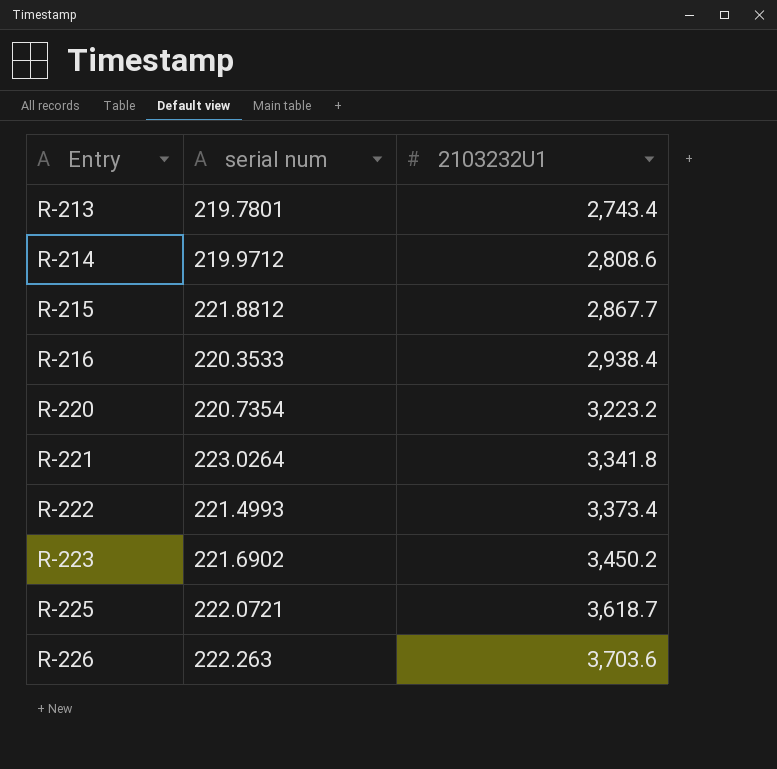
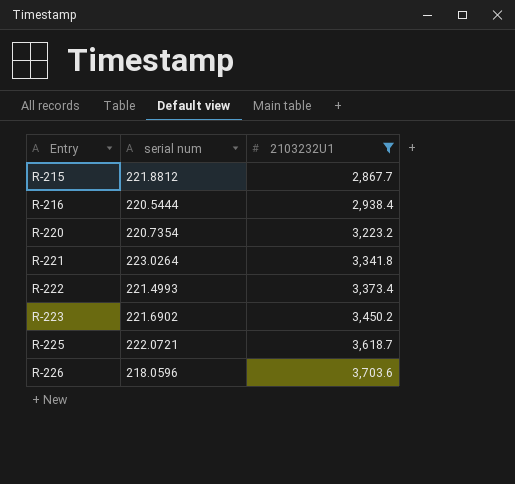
filter: none -> 2103232U1 >= 2,867.7
R-216 | serial num: 220.3533 -> 220.5444
R-226 | serial num: 222.263 -> 218.0596

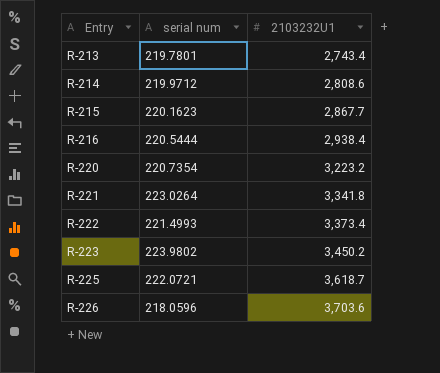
filter: 2103232U1 >= 2,867.7 -> none
R-215 | serial num: 221.8812 -> 220.1623
R-223 | serial num: 221.6902 -> 223.9802

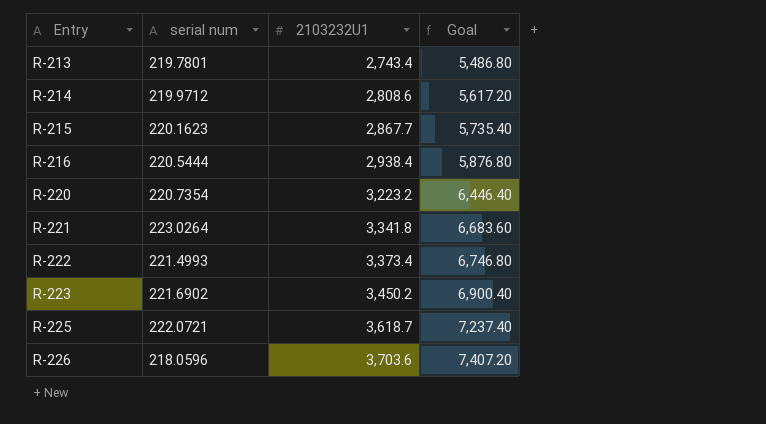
column Goal | formula: none -> [2103232U1] * 2
R-223 | serial num: 223.9802 -> 221.6902

